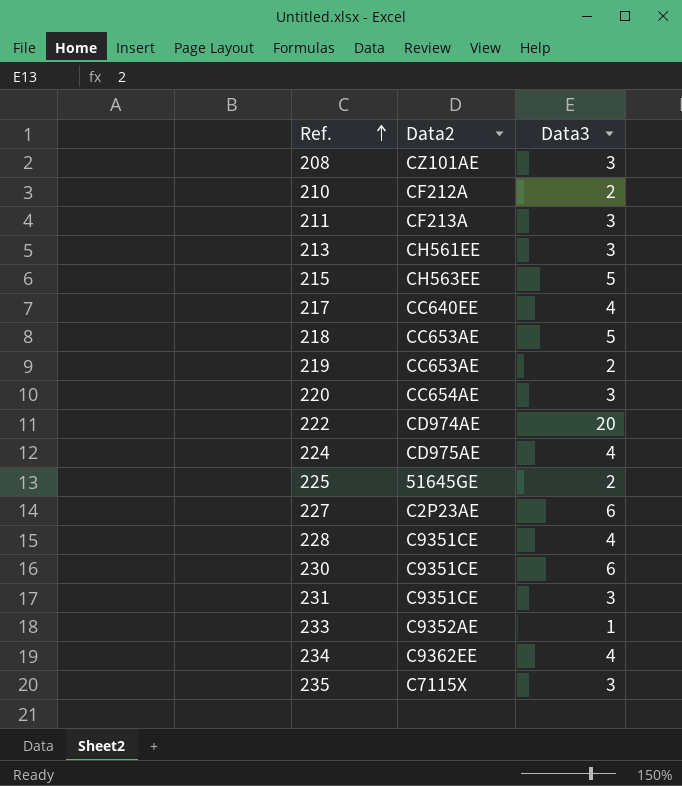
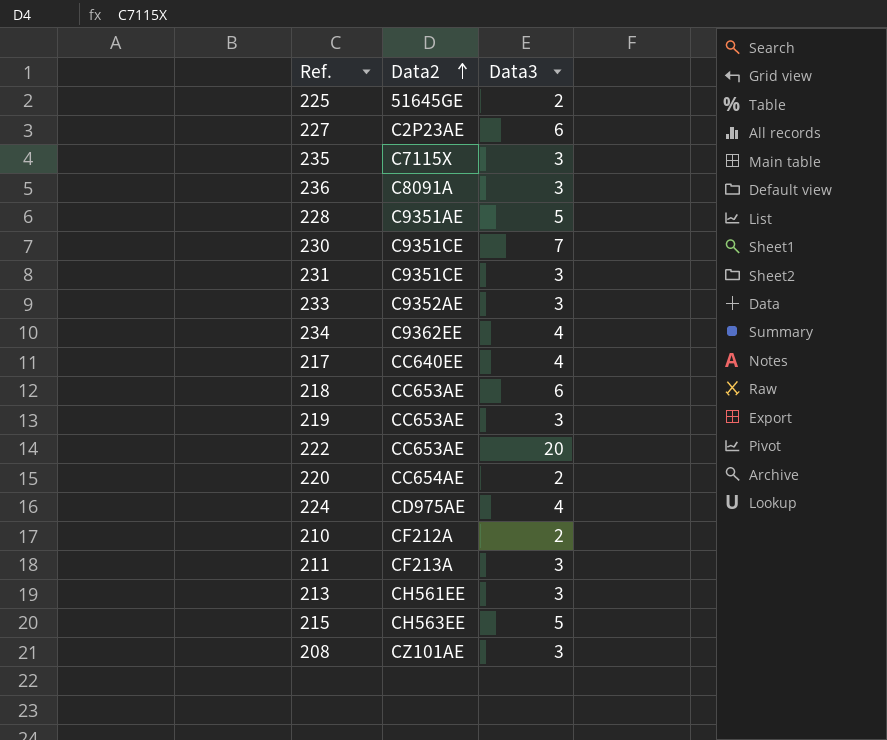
row order: Ref. ascending -> Data2 ascending
row 236: none -> C8091A | 3
228 | Data2: C9351CE -> C9351AE
228 | Data3: 4 -> 5
230 | Data3: 6 -> 7
233 | Data3: 1 -> 3
218 | Data3: 5 -> 6
219 | Data3: 2 -> 3
222 | Data2: CD974AE -> CC653AE
220 | Data3: 3 -> 2

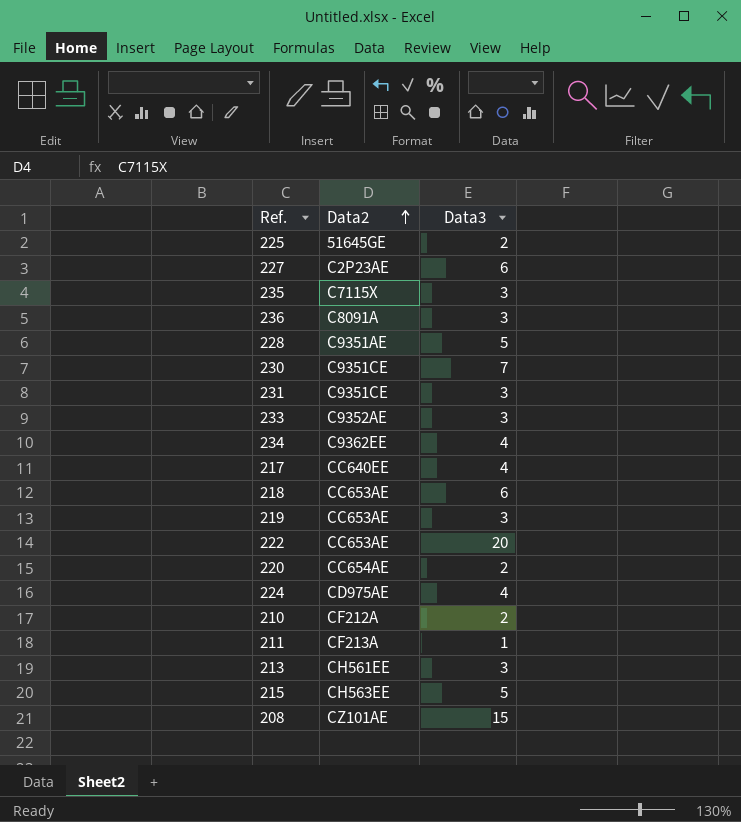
211 | Data3: 3 -> 1
208 | Data3: 3 -> 15

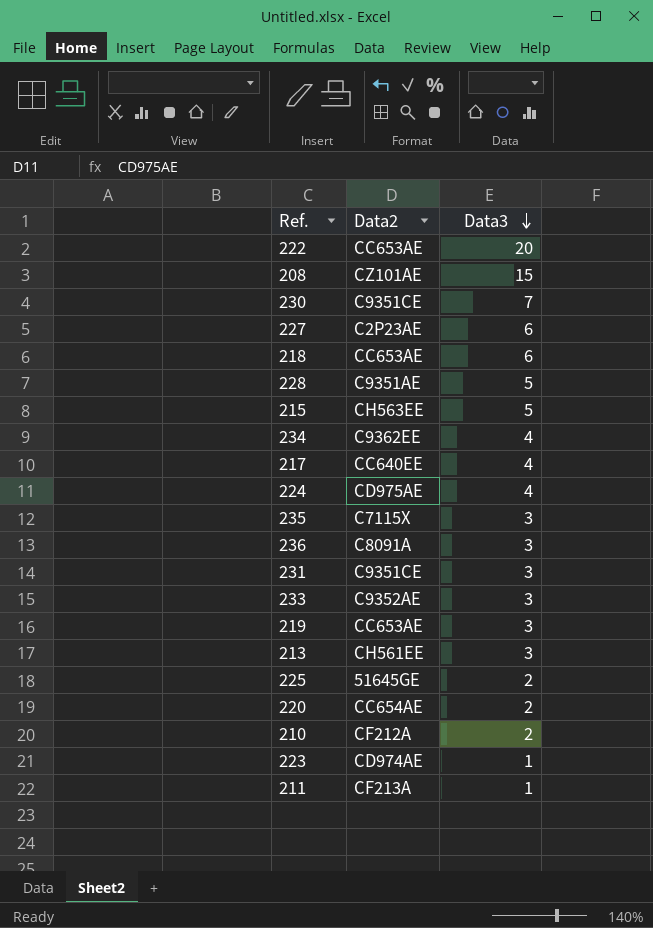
row order: Data2 ascending -> Data3 descending
row 223: none -> CD974AE | 1

